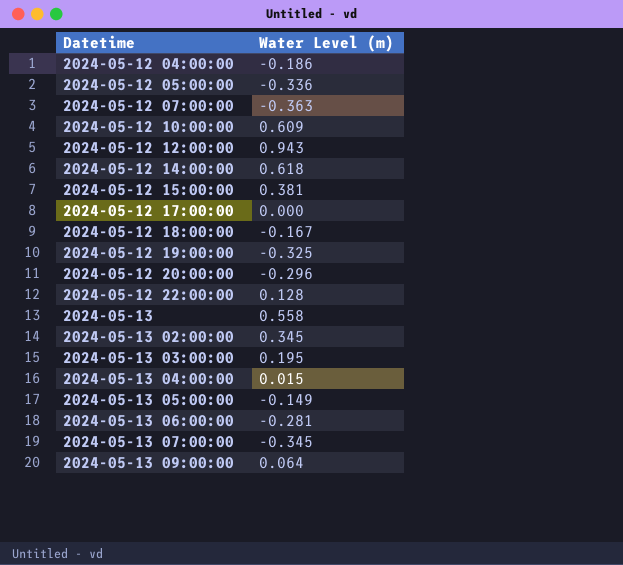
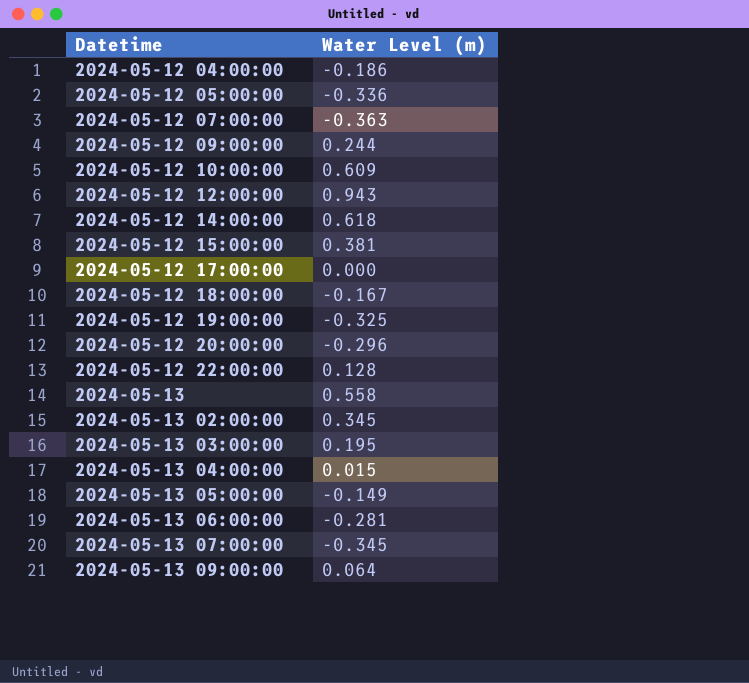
row 2024-05-12 09:00:00: none -> 0.244

